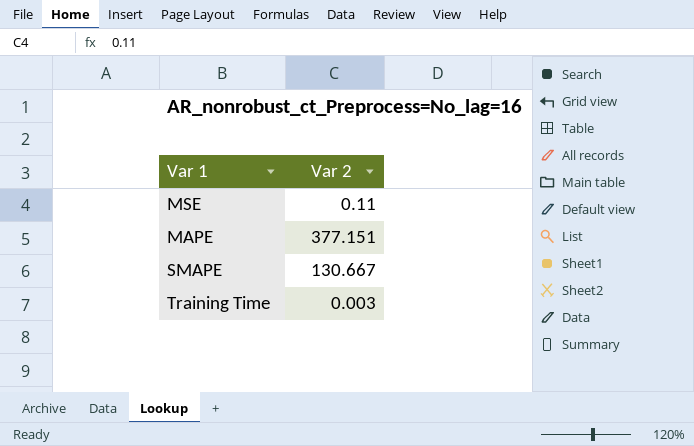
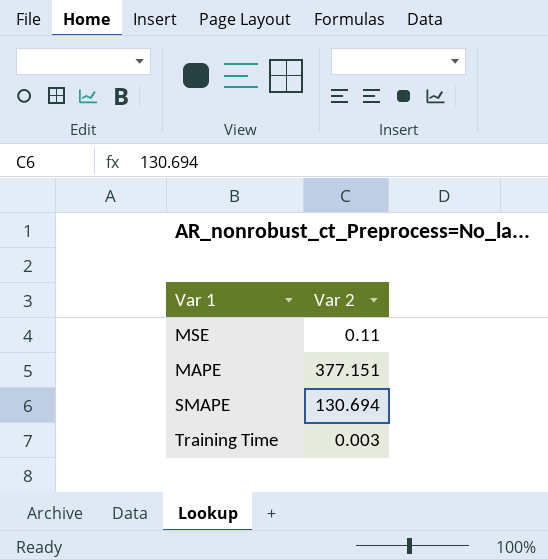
SMAPE | Var 2: 130.667 -> 130.694

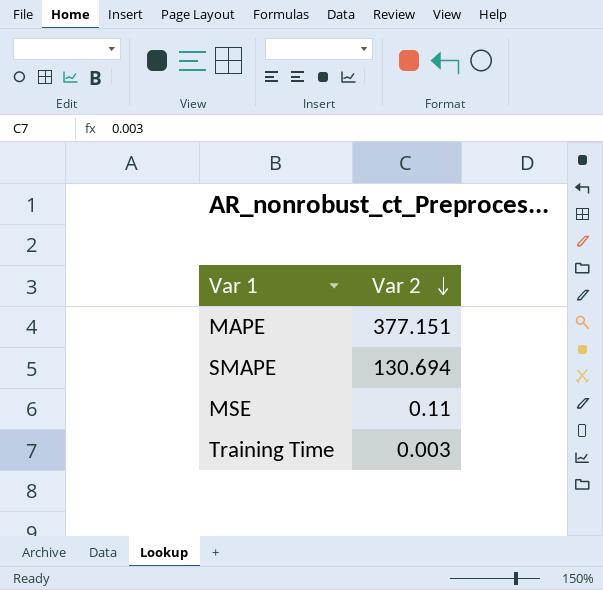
row order: none -> Var 2 descending

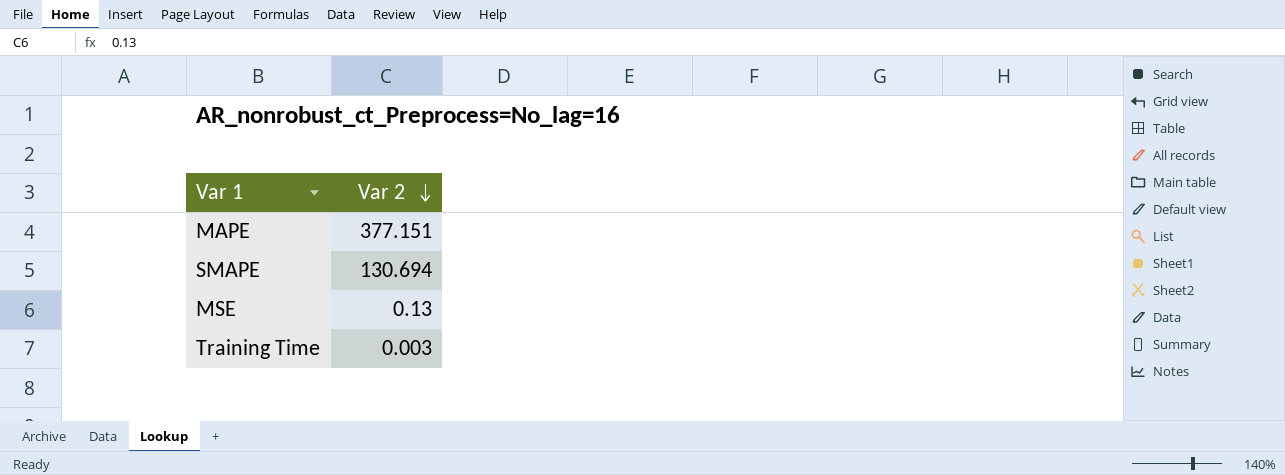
MSE | Var 2: 0.11 -> 0.13

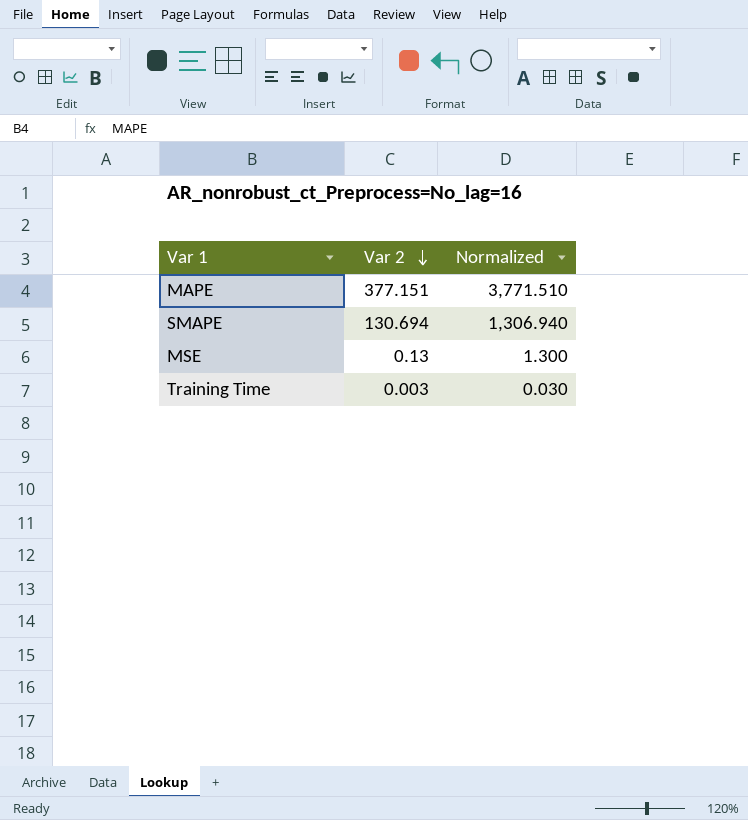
column Normalized | formula: none -> [Var 2] * 10

